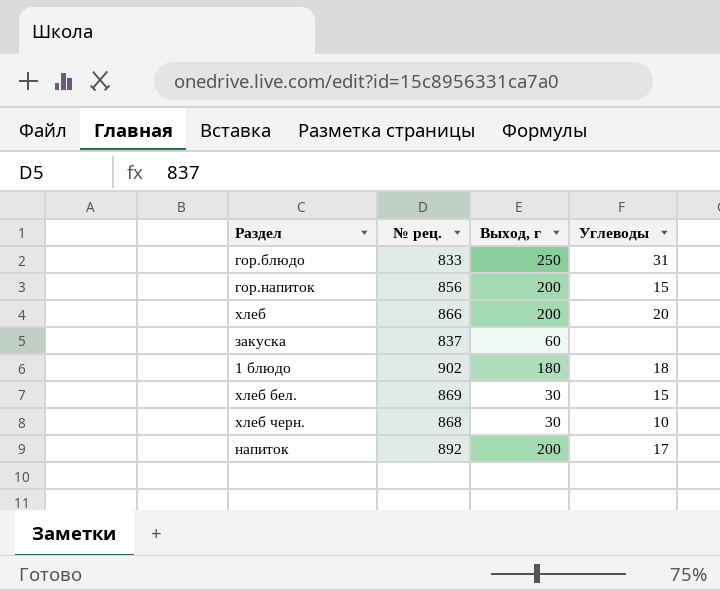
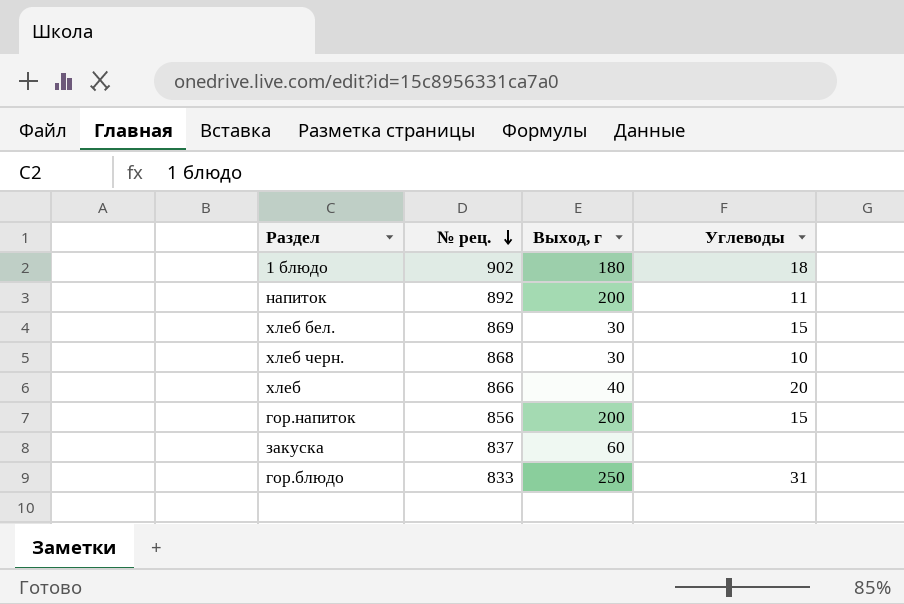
row order: none -> № рец. descending
напиток | Углеводы: 17 -> 11
хлеб | Выход, г: 200 -> 40

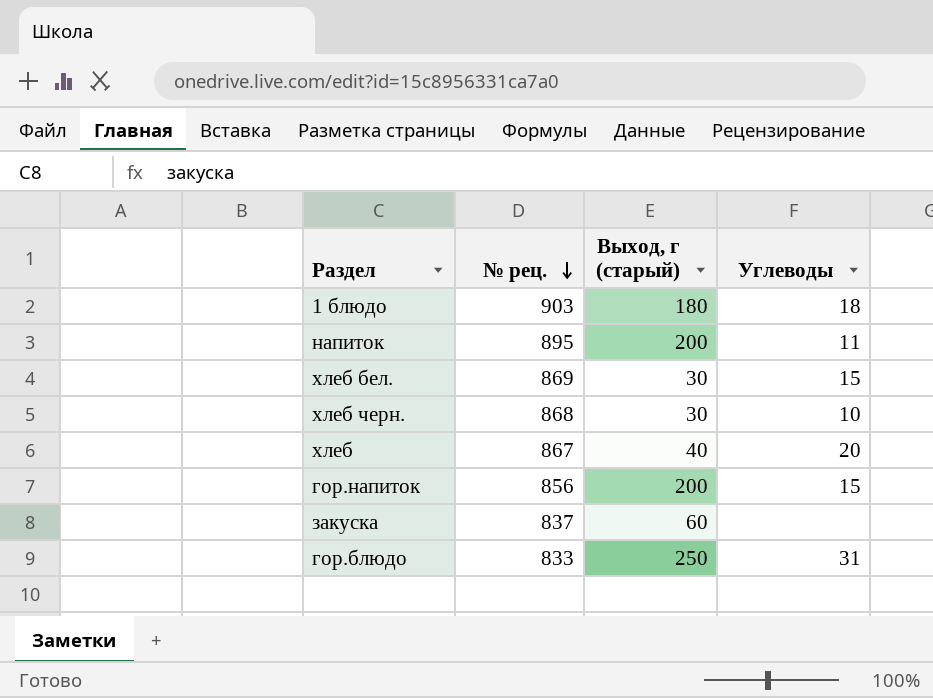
column name: Выход, г -> Выход, г (старый)
1 блюдо | № рец.: 902 -> 903
напиток | № рец.: 892 -> 895
хлеб | № рец.: 866 -> 867

